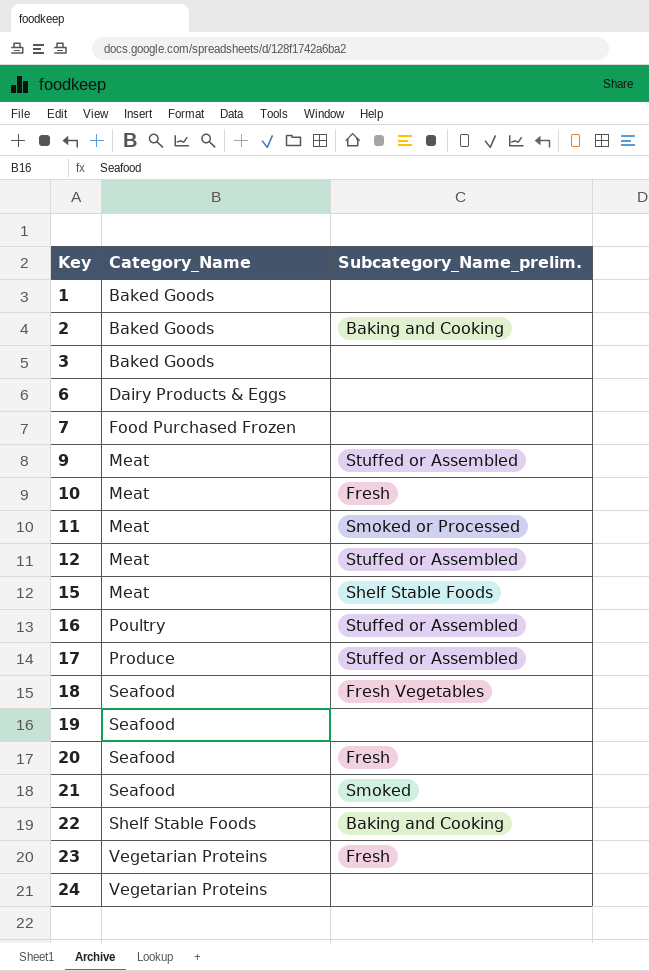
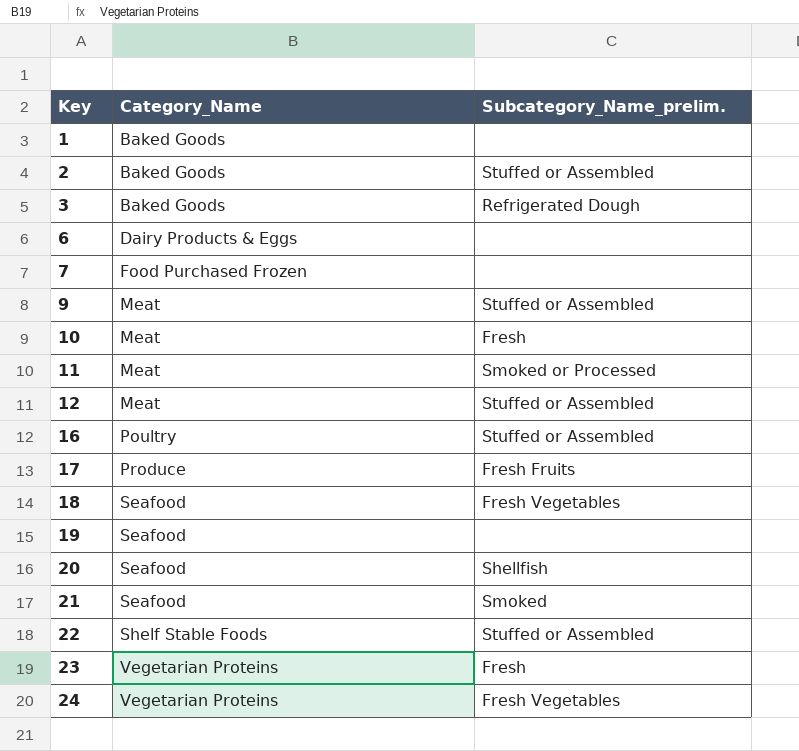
row 15: Meat | Shelf Stable Foods -> none
2 | Subcategory_Name_prelim.: Baking and Cooking -> Stuffed or Assembled
3 | Subcategory_Name_prelim.: none -> Refrigerated Dough
17 | Subcategory_Name_prelim.: Stuffed or Assembled -> Fresh Fruits
20 | Subcategory_Name_prelim.: Fresh -> Shellfish
22 | Subcategory_Name_prelim.: Baking and Cooking -> Stuffed or Assembled
24 | Subcategory_Name_prelim.: none -> Fresh Vegetables

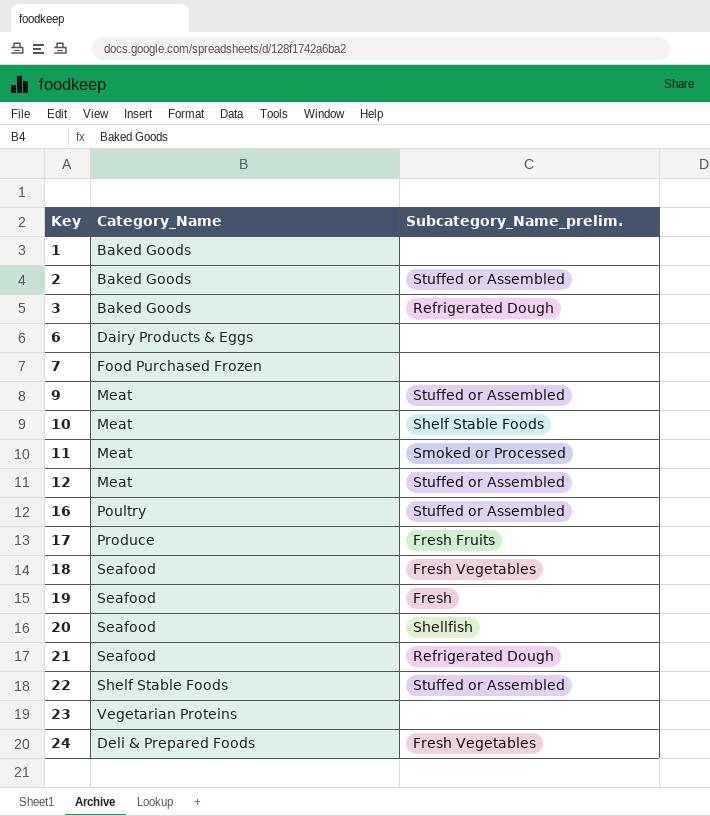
10 | Subcategory_Name_prelim.: Fresh -> Shelf Stable Foods
19 | Subcategory_Name_prelim.: none -> Fresh
21 | Subcategory_Name_prelim.: Smoked -> Refrigerated Dough
23 | Subcategory_Name_prelim.: Fresh -> none
24 | Category_Name: Vegetarian Proteins -> Deli & Prepared Foods

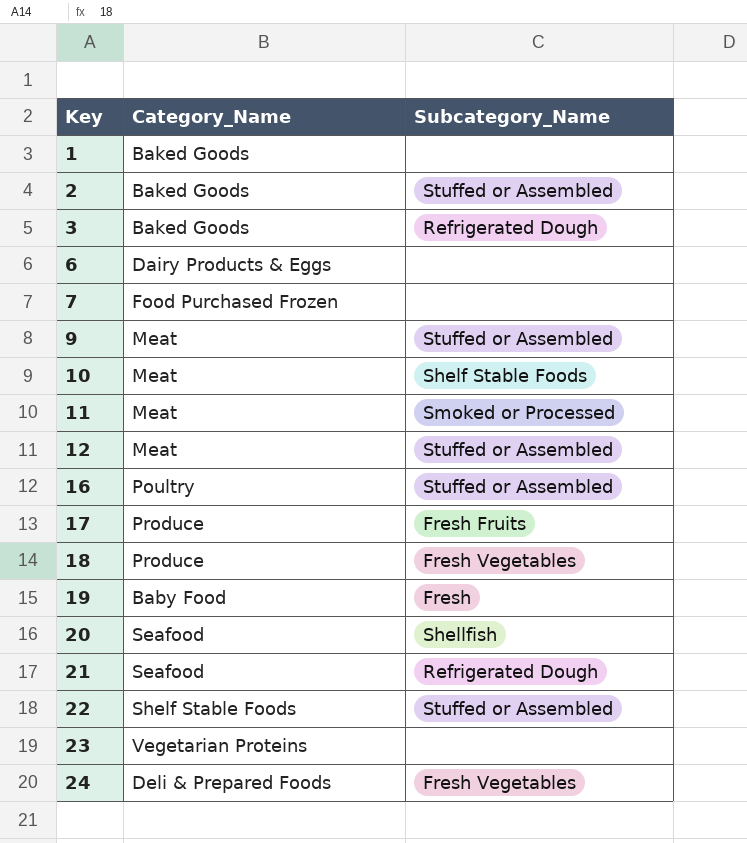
column name: Subcategory_Name_prelim. -> Subcategory_Name
18 | Category_Name: Seafood -> Produce
19 | Category_Name: Seafood -> Baby Food

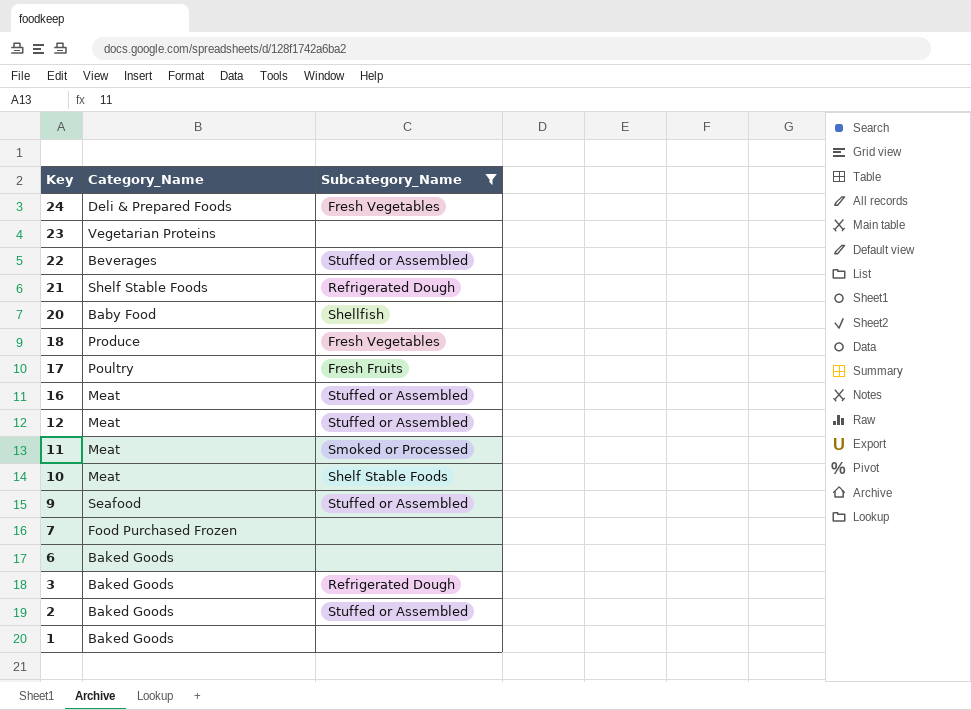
filter: none -> Subcategory_Name != Fresh
row order: Key ascending -> Key descending
22 | Category_Name: Shelf Stable Foods -> Beverages
21 | Category_Name: Seafood -> Shelf Stable Foods
20 | Category_Name: Seafood -> Baby Food
17 | Category_Name: Produce -> Poultry
16 | Category_Name: Poultry -> Meat
9 | Category_Name: Meat -> Seafood
6 | Category_Name: Dairy Products & Eggs -> Baked Goods

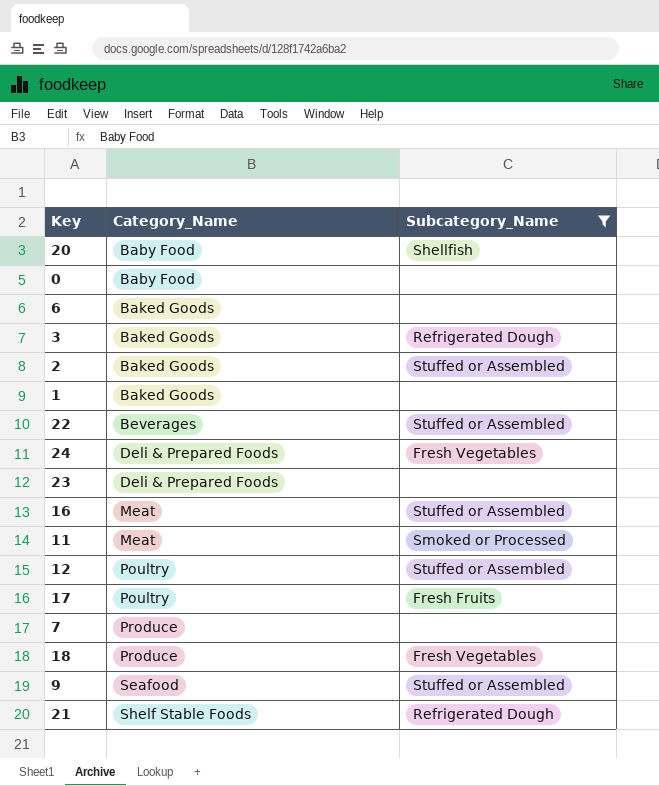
row order: Key descending -> Category_Name ascending
row 10: Meat | Shelf Stable Foods -> none
row 0: none -> Baby Food | none
23 | Category_Name: Vegetarian Proteins -> Deli & Prepared Foods
12 | Category_Name: Meat -> Poultry
7 | Category_Name: Food Purchased Frozen -> Produce

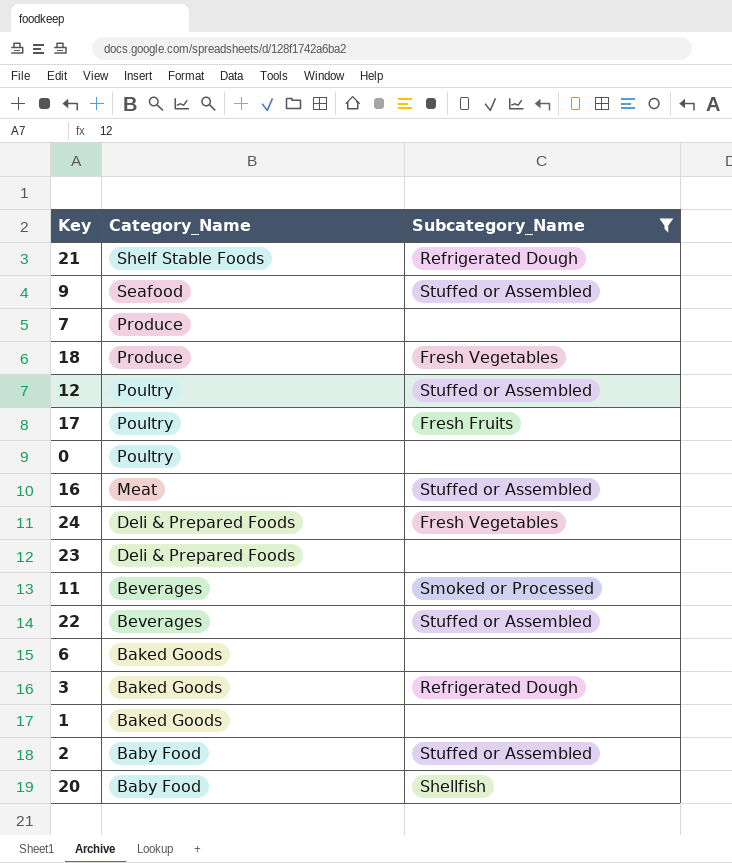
row order: Category_Name ascending -> Category_Name descending
0 | Category_Name: Baby Food -> Poultry
11 | Category_Name: Meat -> Beverages
2 | Category_Name: Baked Goods -> Baby Food

